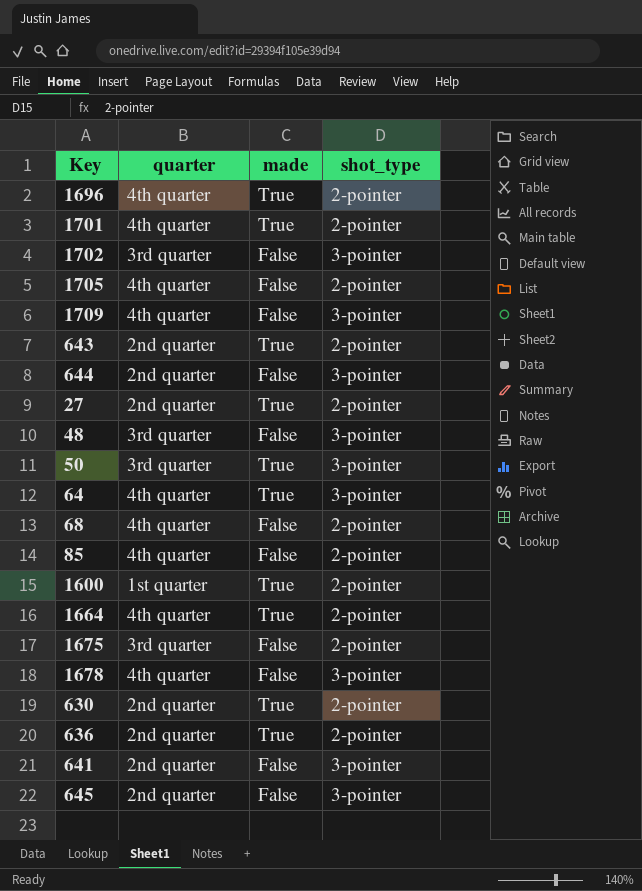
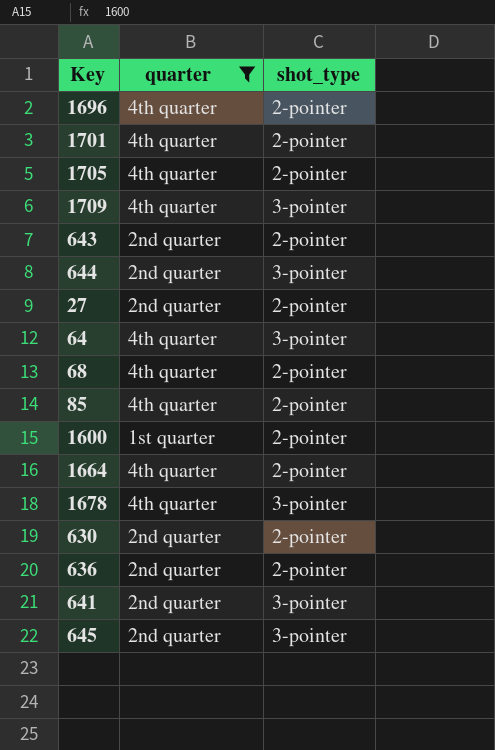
filter: none -> quarter != 3rd quarter
column made | position: 3 -> none

